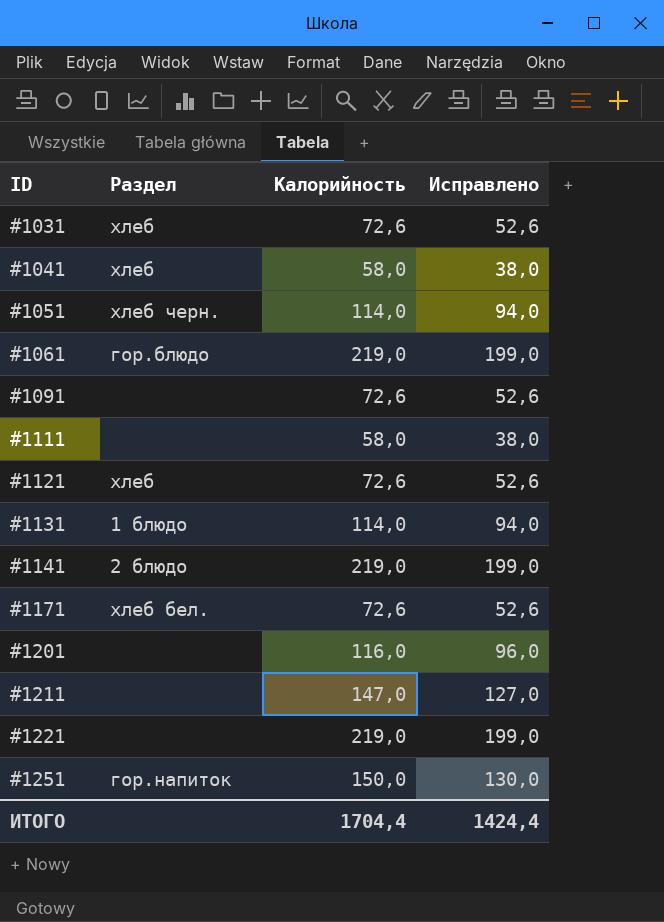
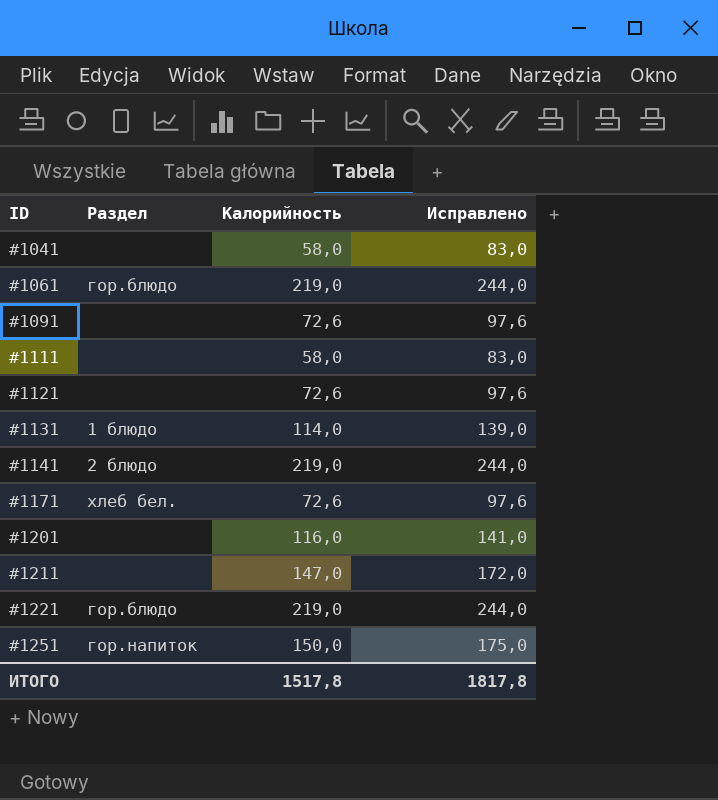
column Исправлено | formula: [Калорийность] - 20 -> [Калорийность] + 25
row #1031: хлеб | 72,6 | 52,6 -> none
row #1051: хлеб черн. | 114,0 | 94,0 -> none
#1041 | Раздел: хлеб -> none
#1121 | Раздел: хлеб -> none
#1221 | Раздел: none -> гор.блюдо
ИТОГО | Калорийность: 1704,4 -> 1517,8
ИТОГО | Исправлено: 1424,4 -> 1817,8

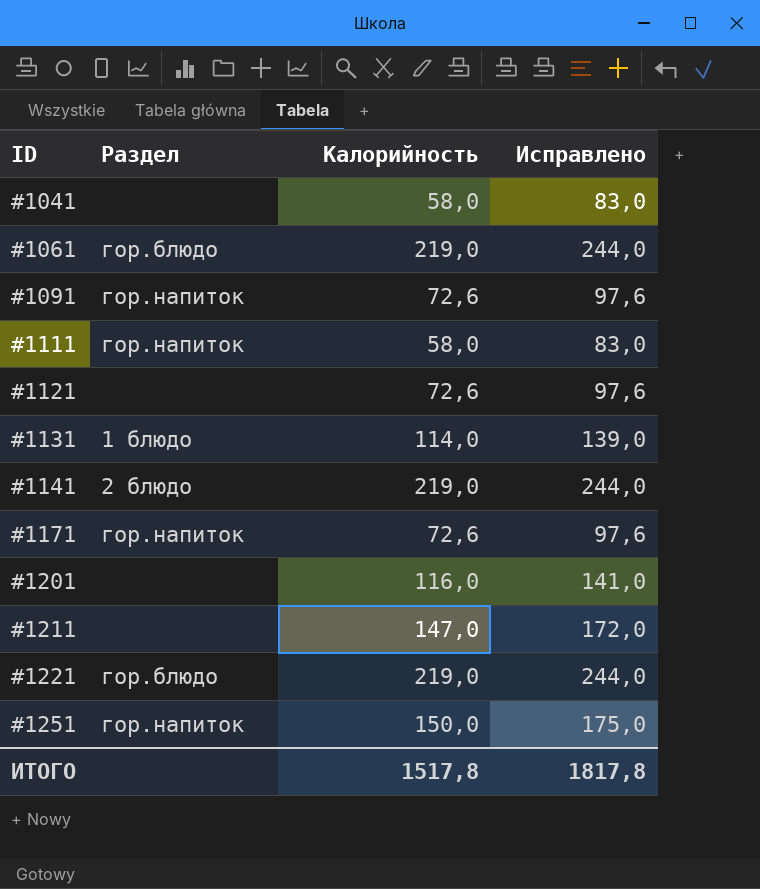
#1091 | Раздел: none -> гор.напиток
#1111 | Раздел: none -> гор.напиток
#1171 | Раздел: хлеб бел. -> гор.напиток

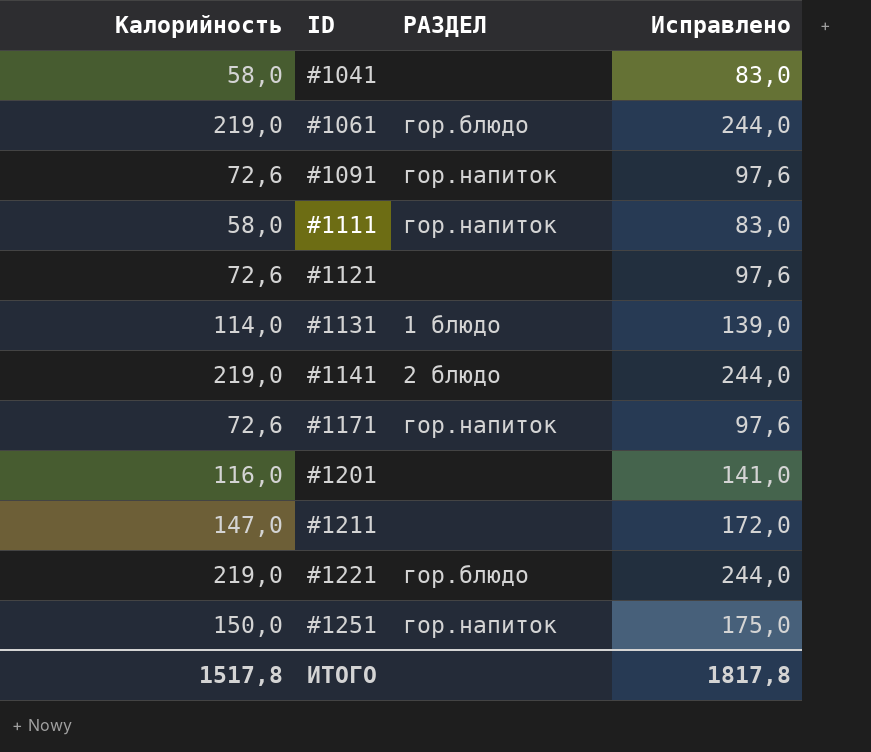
column Калорийность | position: 3 -> 1
column name: Раздел -> РАЗДЕЛ

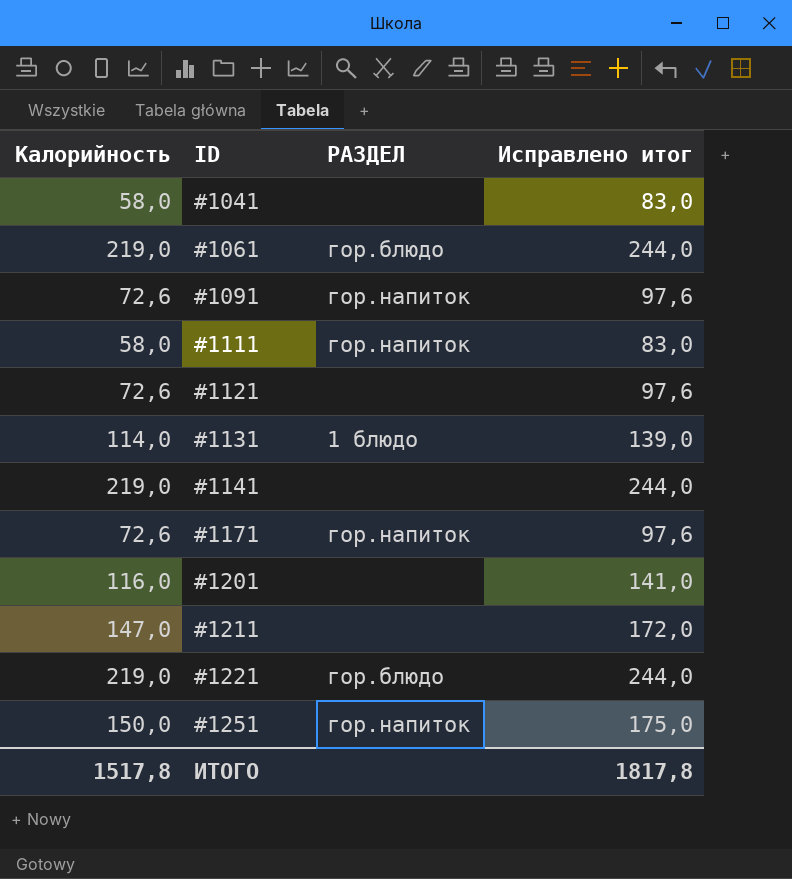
column name: Исправлено -> Исправлено итог
#1141 | РАЗДЕЛ: 2 блюдо -> none

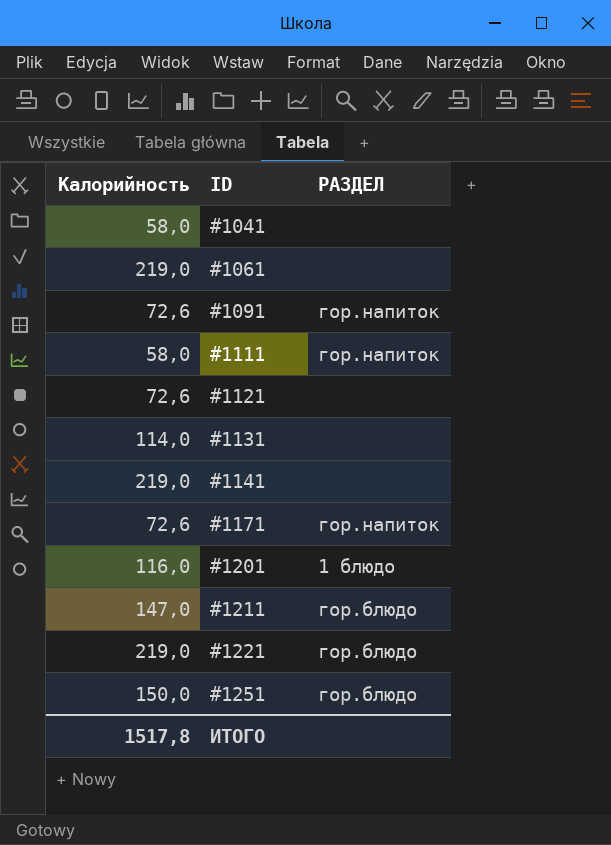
column Исправлено итог | formula: [Калорийность] + 25 -> none
#1061 | РАЗДЕЛ: гор.блюдо -> none
#1131 | РАЗДЕЛ: 1 блюдо -> none
#1201 | РАЗДЕЛ: none -> 1 блюдо
#1211 | РАЗДЕЛ: none -> гор.блюдо
#1251 | РАЗДЕЛ: гор.напиток -> гор.блюдо

